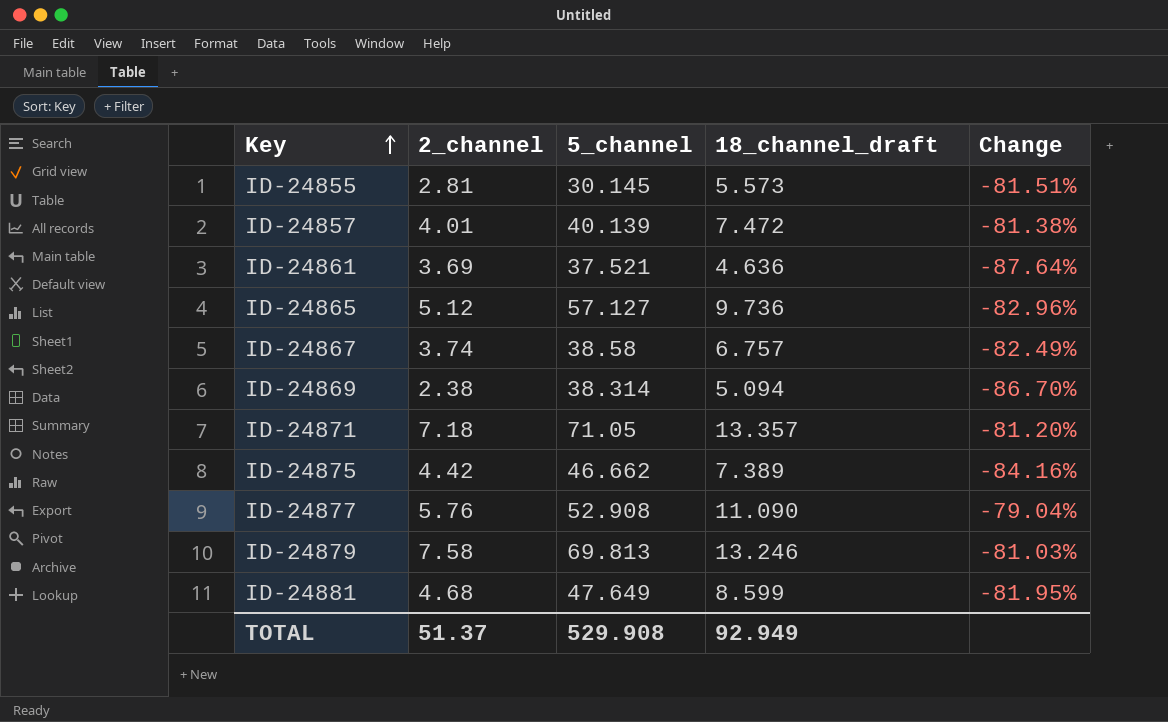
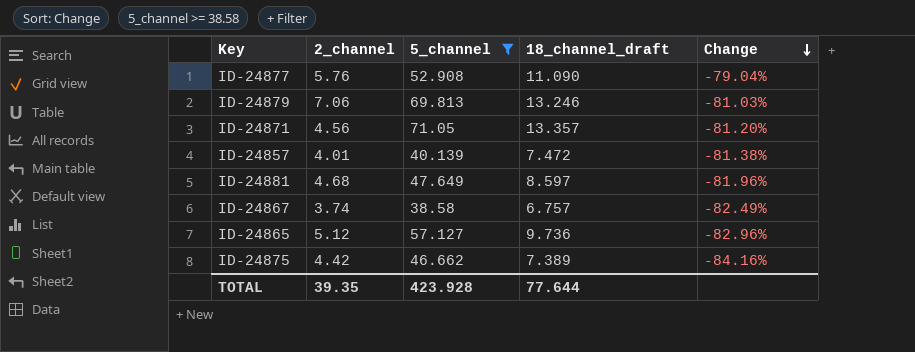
filter: none -> 5_channel >= 38.58
row order: Key ascending -> Change descending
ID-24879 | 2_channel: 7.58 -> 7.06
ID-24871 | 2_channel: 7.18 -> 4.56
ID-24881 | 18_channel_draft: 8.599 -> 8.597
ID-24881 | Change: -81.95% -> -81.96%
TOTAL | 2_channel: 51.37 -> 39.35
TOTAL | 5_channel: 529.908 -> 423.928
TOTAL | 18_channel_draft: 92.949 -> 77.644

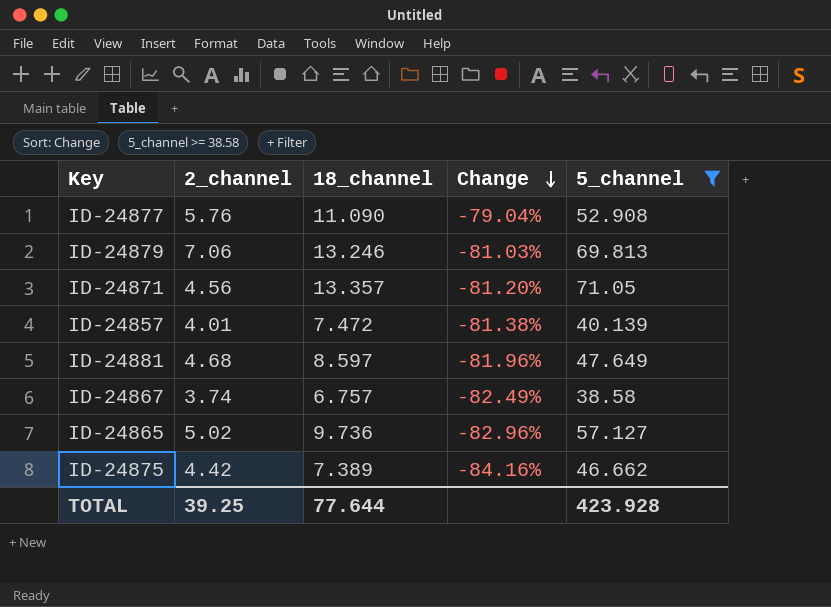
column name: 18_channel_draft -> 18_channel
column 5_channel | position: 3 -> 5
ID-24865 | 2_channel: 5.12 -> 5.02
TOTAL | 2_channel: 39.35 -> 39.25

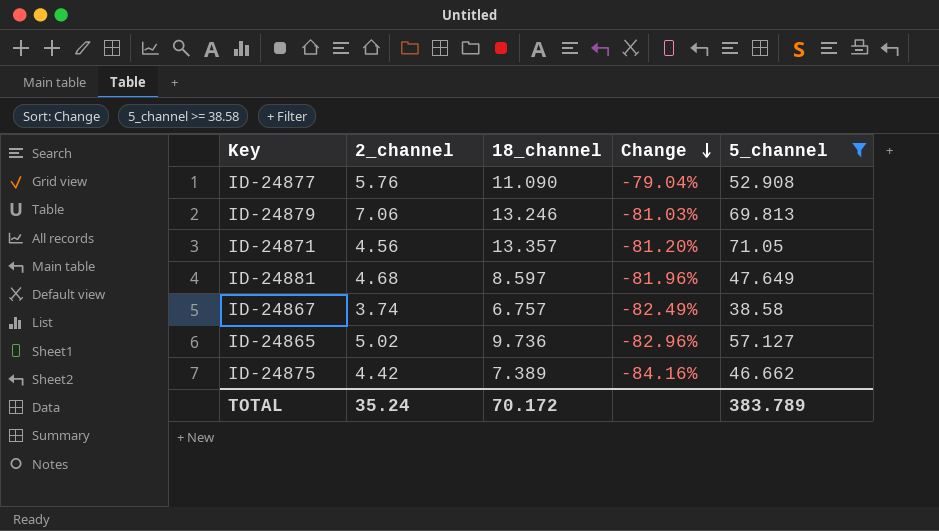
row ID-24857: 4.01 | 7.472 | -81.38% | 40.139 -> none
TOTAL | 2_channel: 39.25 -> 35.24
TOTAL | 18_channel: 77.644 -> 70.172
TOTAL | 5_channel: 423.928 -> 383.789

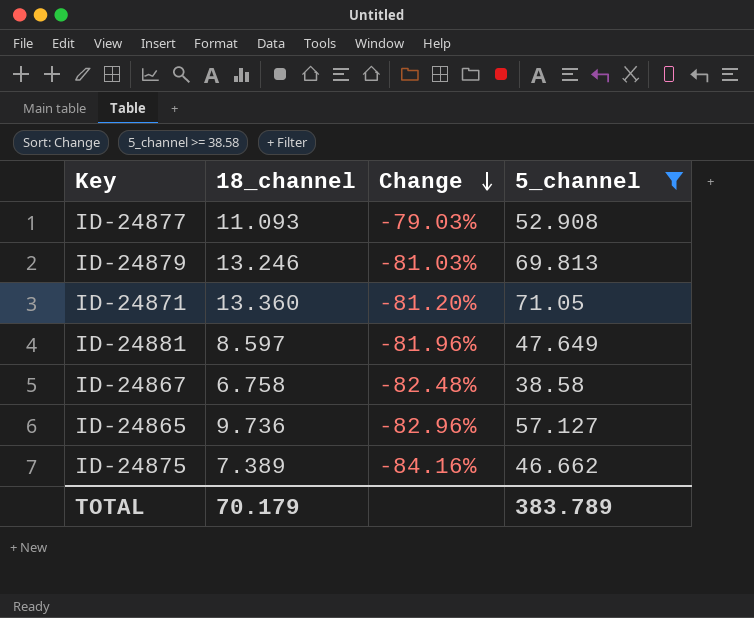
column 2_channel | position: 2 -> none
ID-24877 | 18_channel: 11.090 -> 11.093
ID-24877 | Change: -79.04% -> -79.03%
ID-24871 | 18_channel: 13.357 -> 13.360
ID-24867 | 18_channel: 6.757 -> 6.758
ID-24867 | Change: -82.49% -> -82.48%
TOTAL | 18_channel: 70.172 -> 70.179

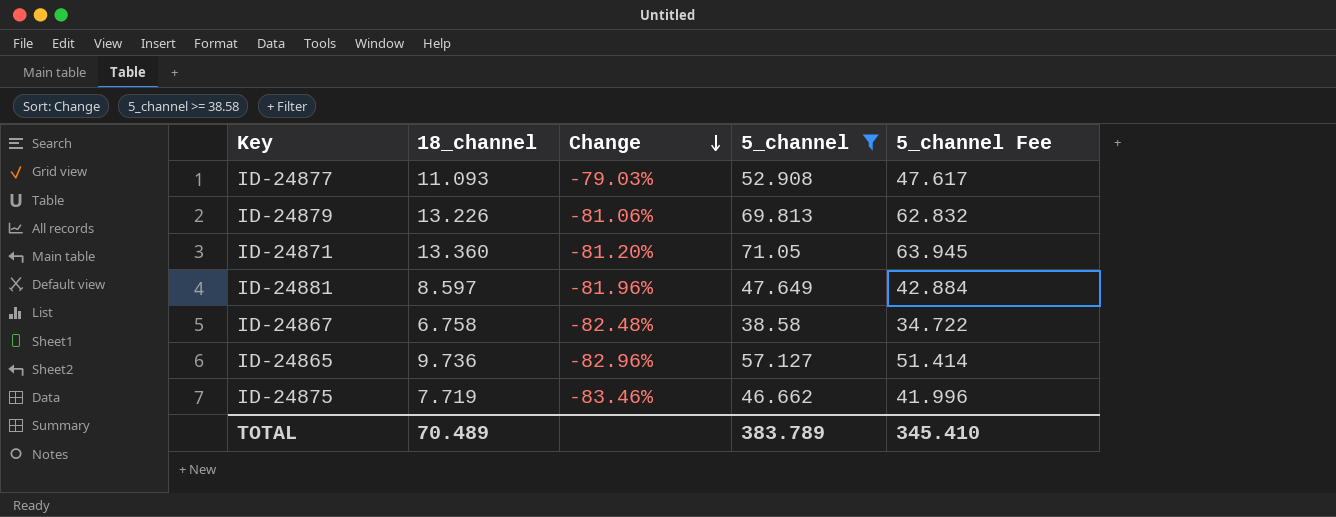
column 5_channel Fee | formula: none -> [5_channel] * 0.9
ID-24879 | 18_channel: 13.246 -> 13.226
ID-24879 | Change: -81.03% -> -81.06%
ID-24875 | 18_channel: 7.389 -> 7.719
ID-24875 | Change: -84.16% -> -83.46%
TOTAL | 18_channel: 70.179 -> 70.489

